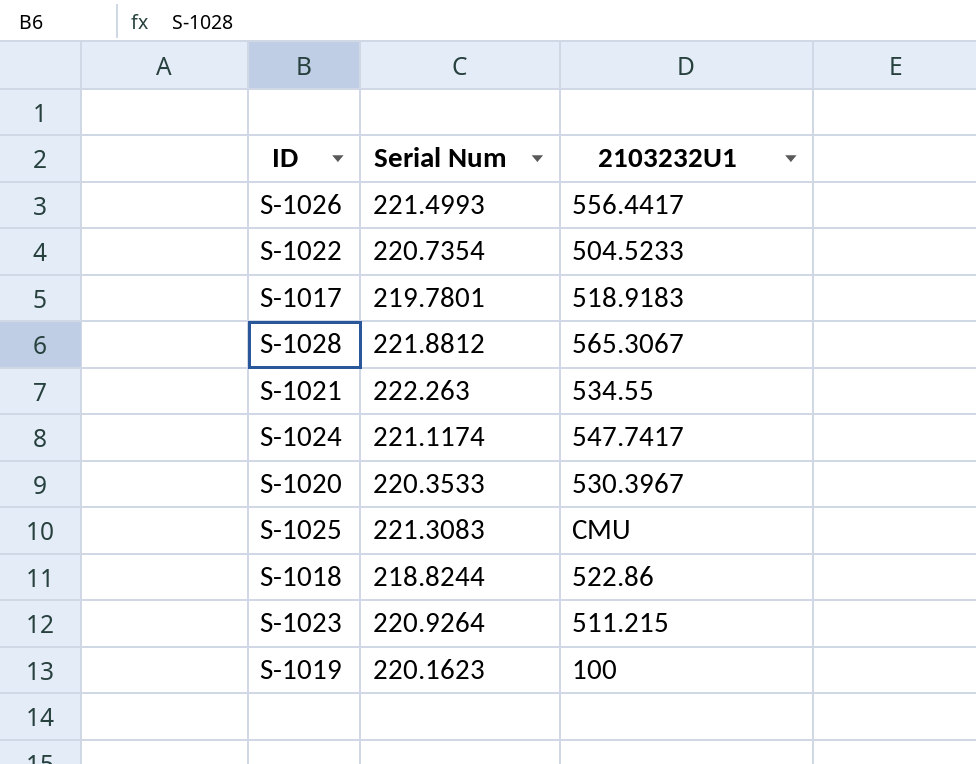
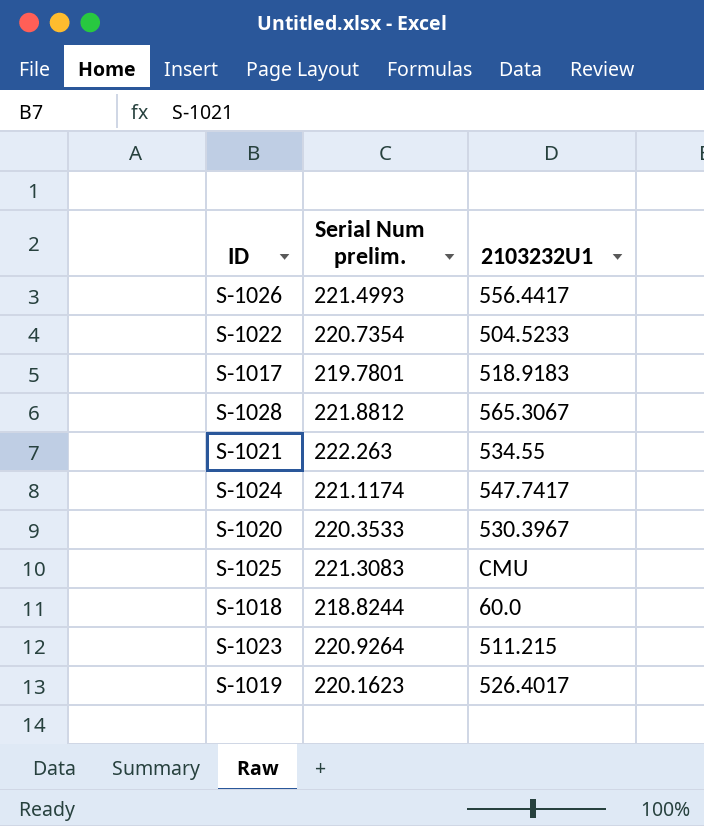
column name: Serial Num -> Serial Num prelim.
S-1018 | 2103232U1: 522.86 -> 60.0
S-1019 | 2103232U1: 100 -> 526.4017

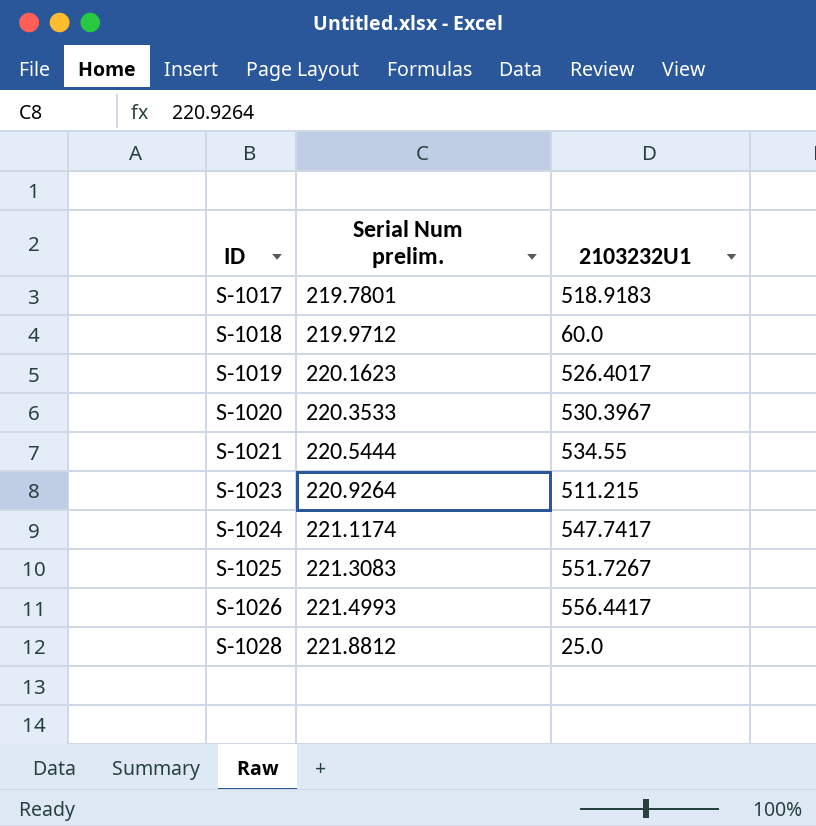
row order: none -> ID ascending
row S-1022: 220.7354 | 504.5233 -> none
S-1018 | Serial Num prelim.: 218.8244 -> 219.9712
S-1021 | Serial Num prelim.: 222.263 -> 220.5444
S-1025 | 2103232U1: CMU -> 551.7267
S-1028 | 2103232U1: 565.3067 -> 25.0

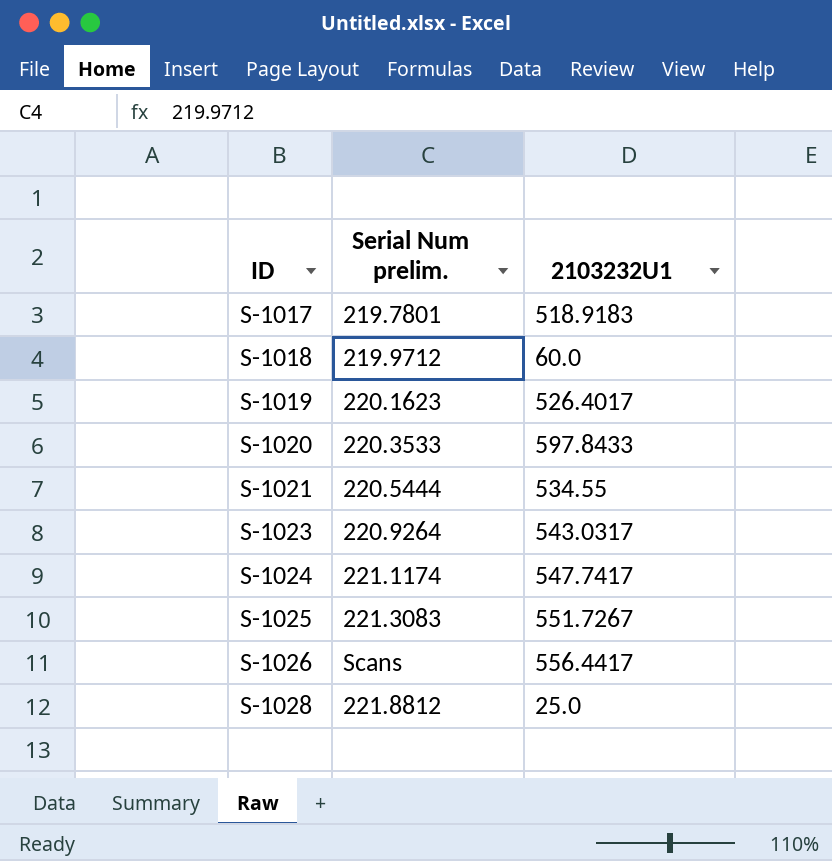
S-1020 | 2103232U1: 530.3967 -> 597.8433
S-1023 | 2103232U1: 511.215 -> 543.0317
S-1026 | Serial Num prelim.: 221.4993 -> Scans

